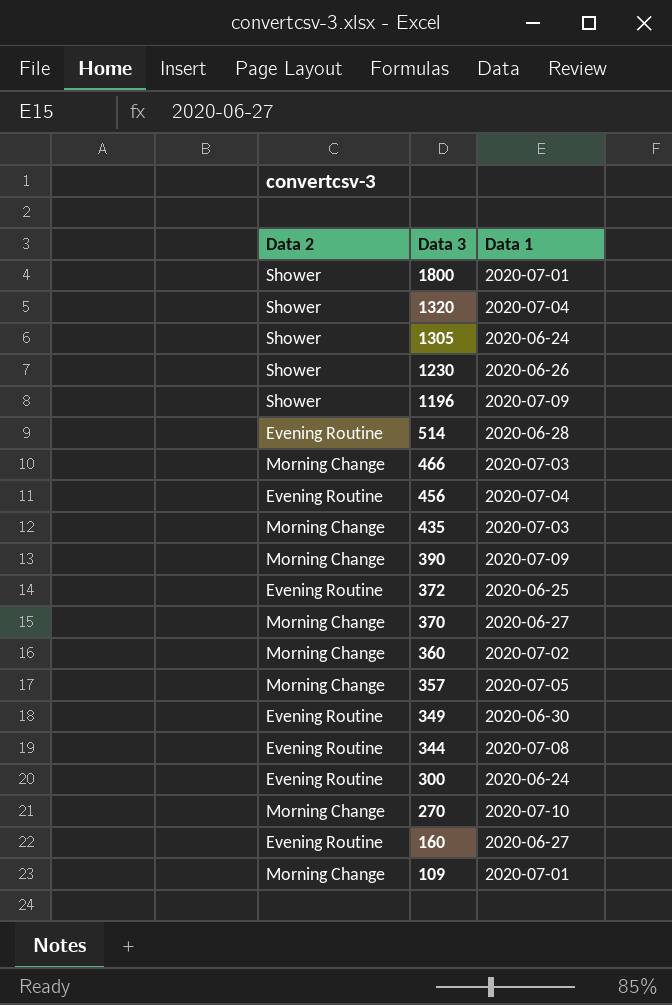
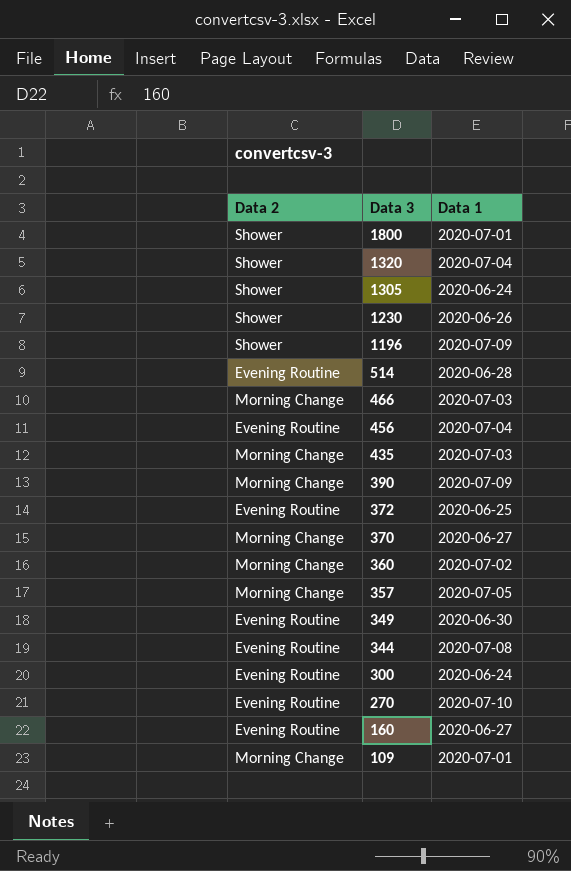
270 | Data 2: Morning Change -> Evening Routine

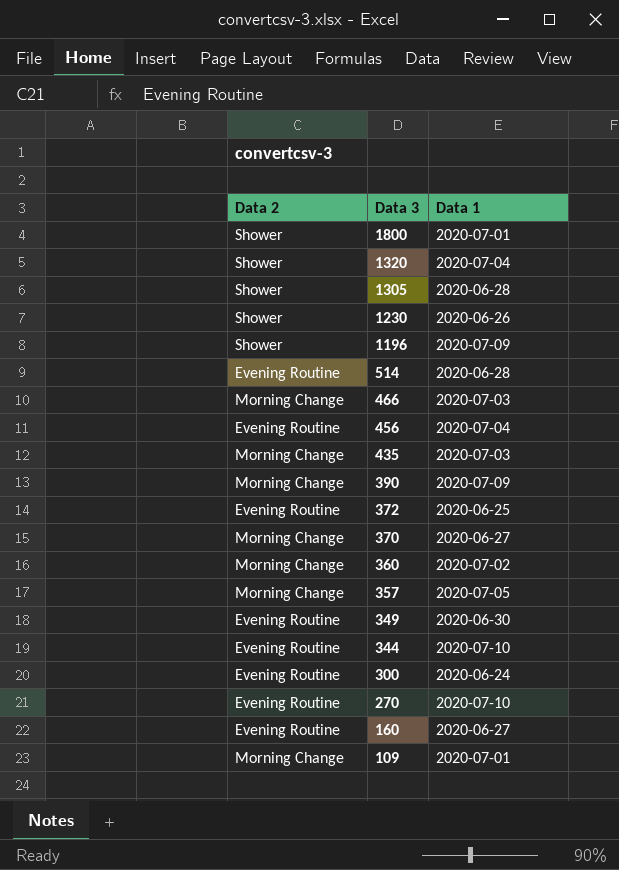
1305 | Data 1: 2020-06-24 -> 2020-06-28
344 | Data 1: 2020-07-08 -> 2020-07-10

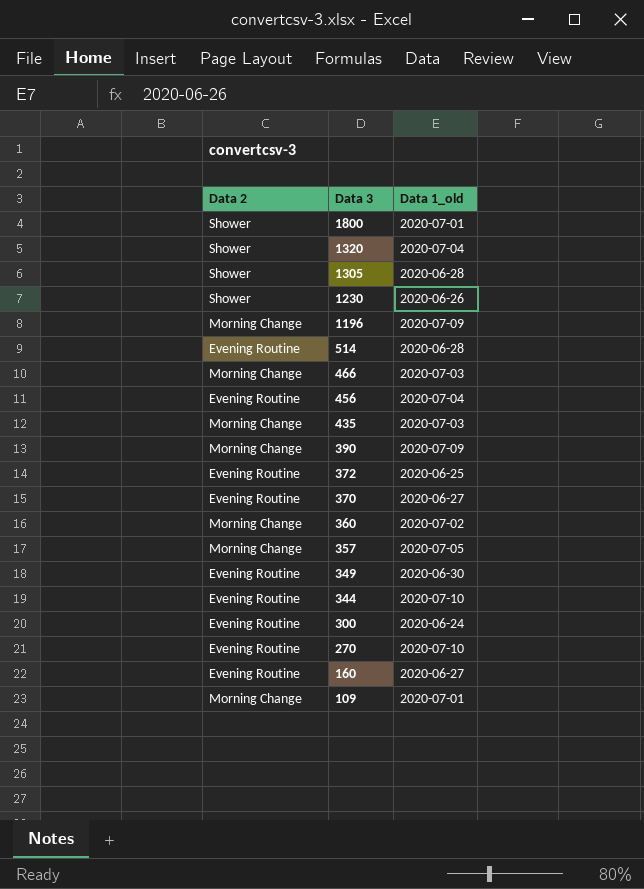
column name: Data 1 -> Data 1_old
1196 | Data 2: Shower -> Morning Change
370 | Data 2: Morning Change -> Evening Routine

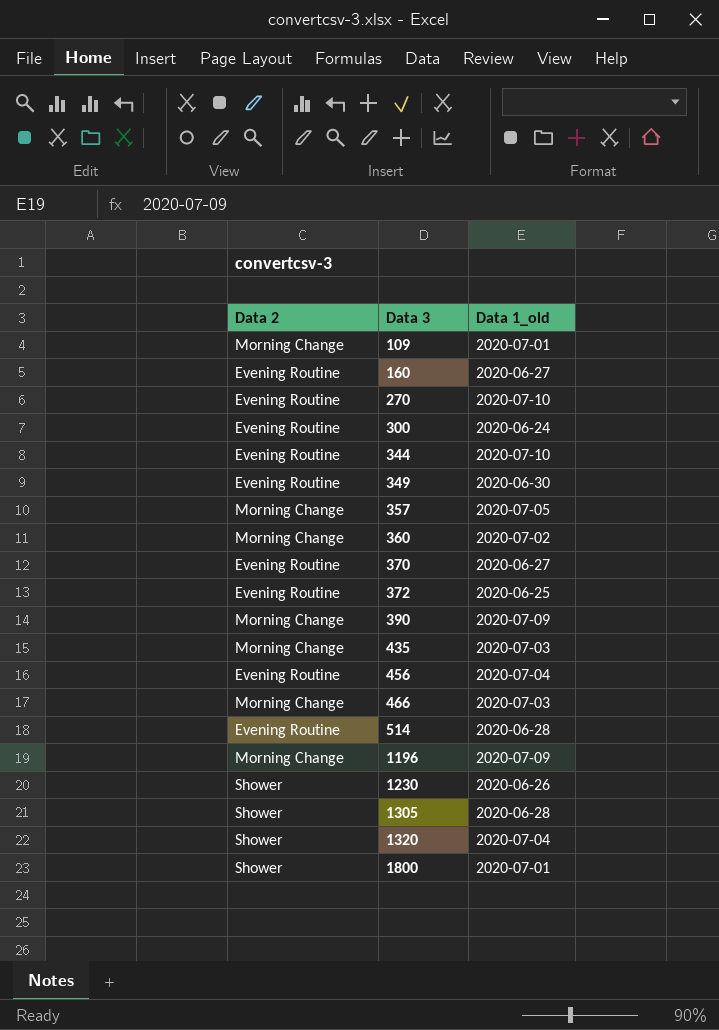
row order: Data 3 descending -> Data 3 ascending

